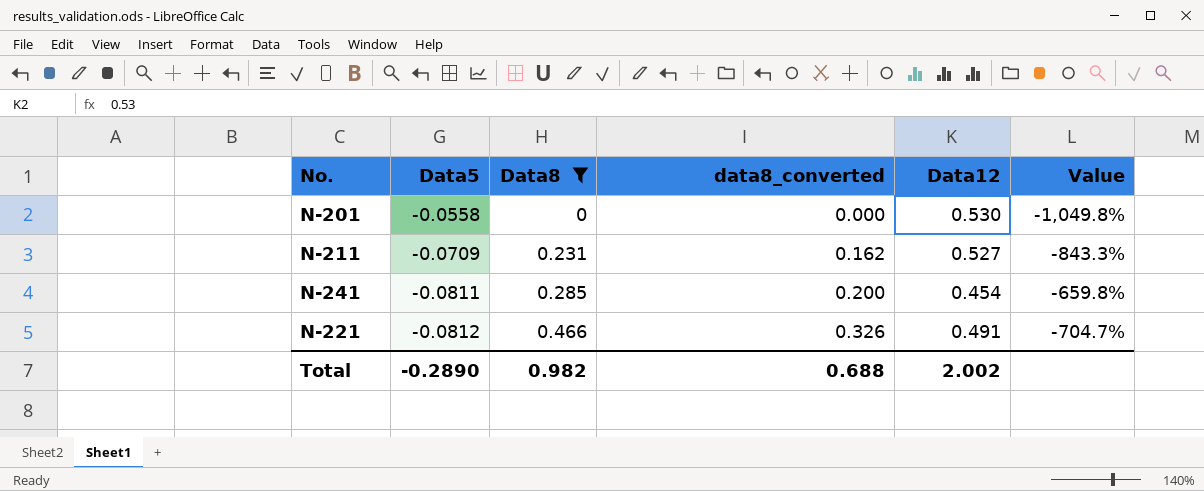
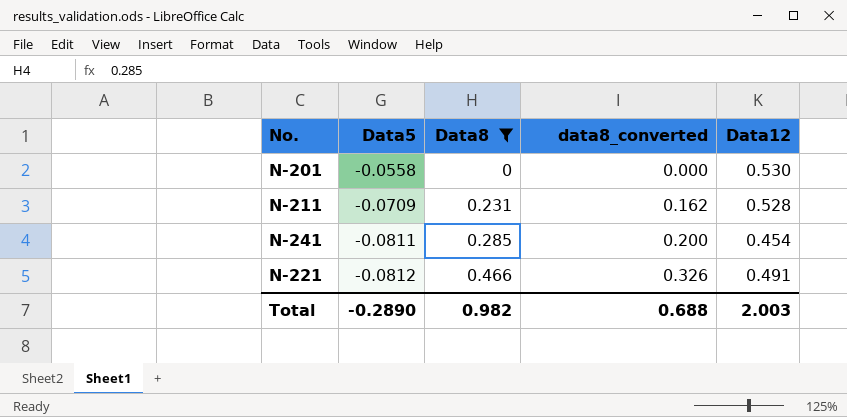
column Value | formula: ([Data12] - [Data5]) / [Data5] -> none
N-211 | Data12: 0.527 -> 0.528
Total | Data12: 2.002 -> 2.003

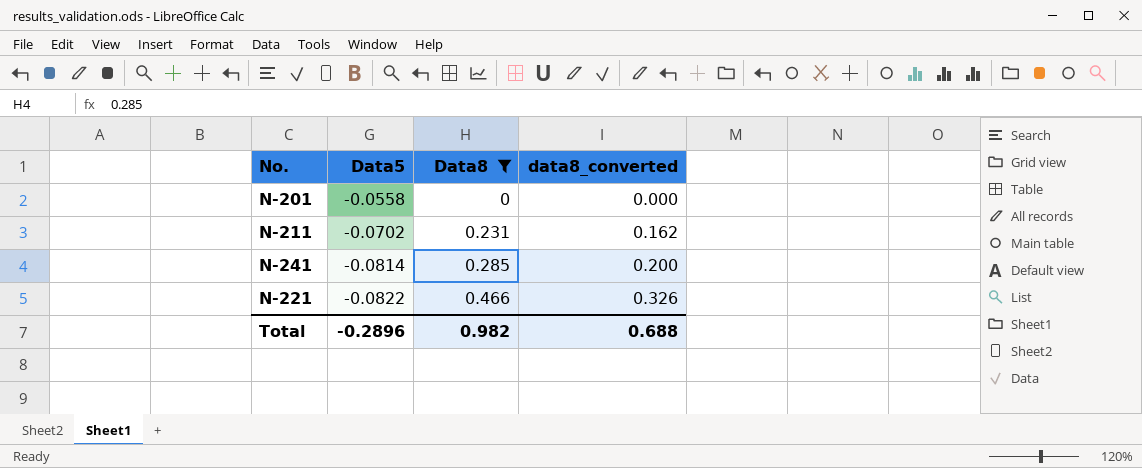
column Data12 | position: 5 -> none
N-211 | Data5: -0.0709 -> -0.0702
N-241 | Data5: -0.0811 -> -0.0814
N-221 | Data5: -0.0812 -> -0.0822
Total | Data5: -0.2890 -> -0.2896

